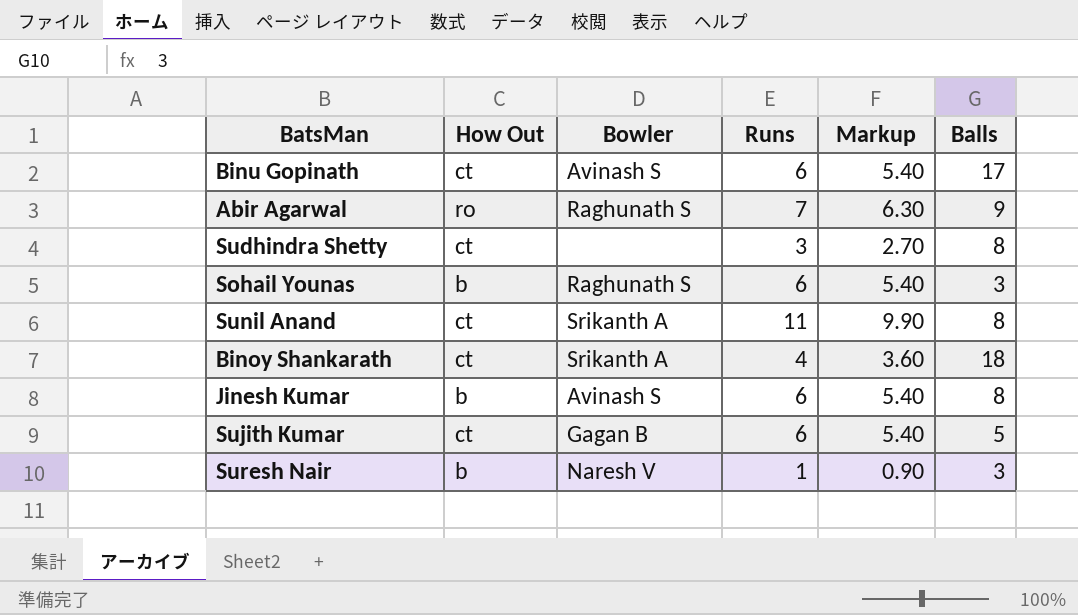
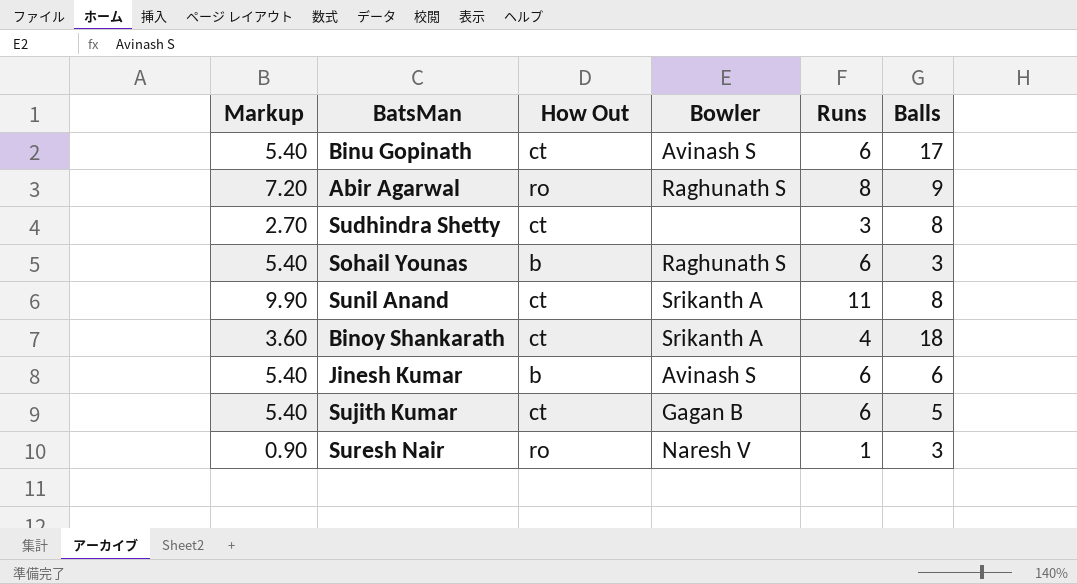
column Markup | position: 5 -> 1
Abir Agarwal | Markup: 6.30 -> 7.20
Abir Agarwal | Runs: 7 -> 8
Jinesh Kumar | Balls: 8 -> 6
Suresh Nair | How Out: b -> ro

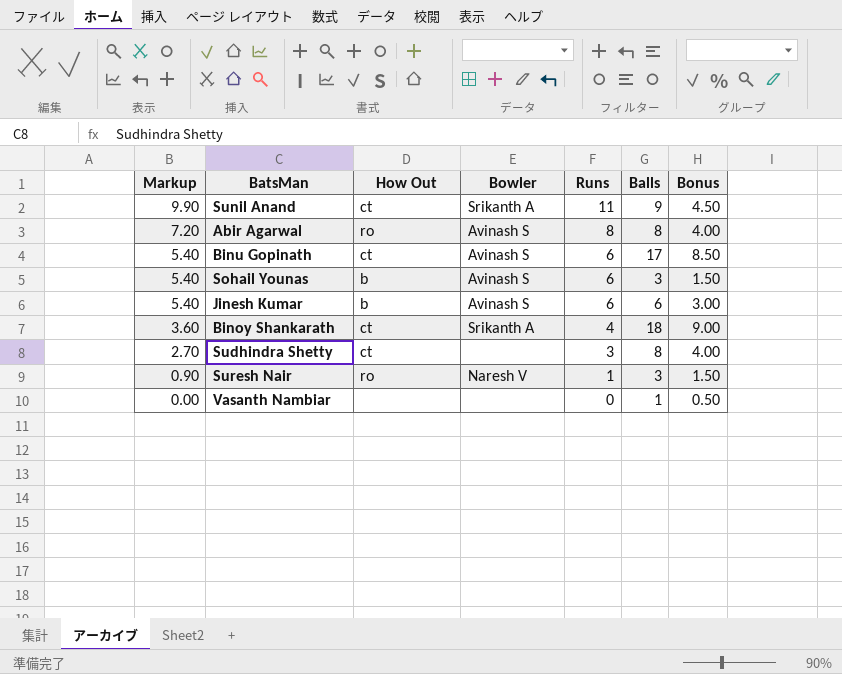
row order: none -> Markup descending
column Bonus | formula: none -> [Balls] * 0.5
row Sujith Kumar: 5.40 | ct | Gagan B | 6 | 5 -> none
Sunil Anand | Balls: 8 -> 9
Abir Agarwal | Bowler: Raghunath S -> Avinash S
Abir Agarwal | Balls: 9 -> 8
Sohail Younas | Bowler: Raghunath S -> Avinash S
row Vasanth Nambiar: none -> 0.00 | none | none | 0 | 1 | 0.50

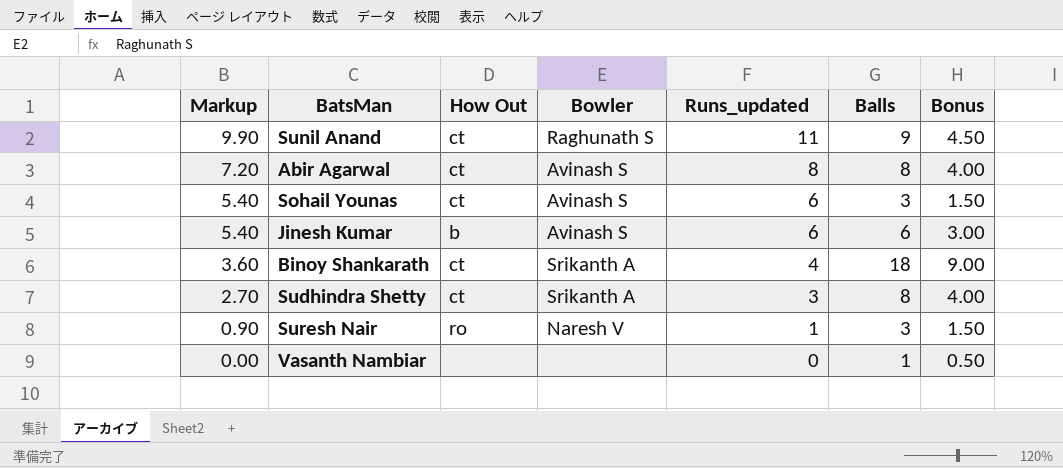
column name: Runs -> Runs_updated
row Binu Gopinath: 5.40 | ct | Avinash S | 6 | 17 | 8.50 -> none
Sunil Anand | Bowler: Srikanth A -> Raghunath S
Abir Agarwal | How Out: ro -> ct
Sohail Younas | How Out: b -> ct
Sudhindra Shetty | Bowler: none -> Srikanth A

